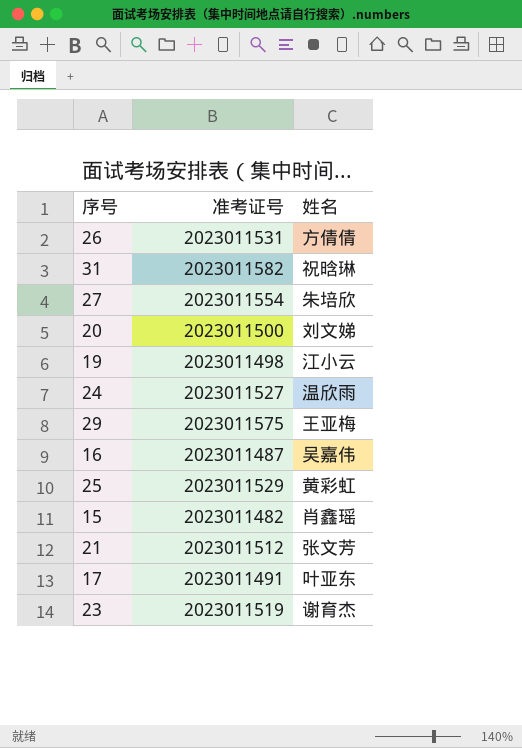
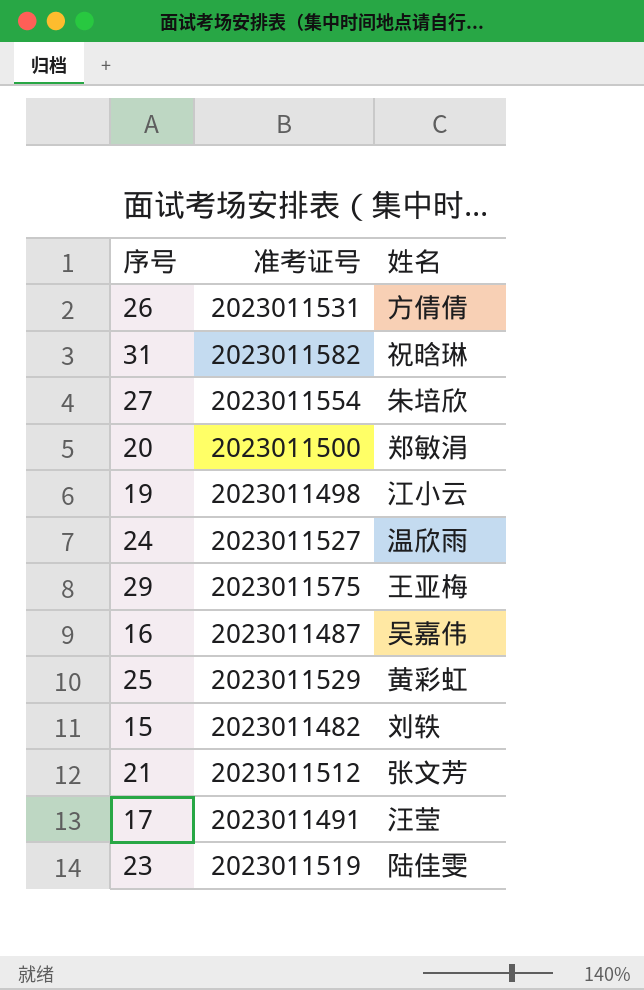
20 | 姓名: 刘文娣 -> 郑敏涓
15 | 姓名: 肖鑫瑶 -> 刘轶
17 | 姓名: 叶亚东 -> 汪莹
23 | 姓名: 谢育杰 -> 陆佳雯

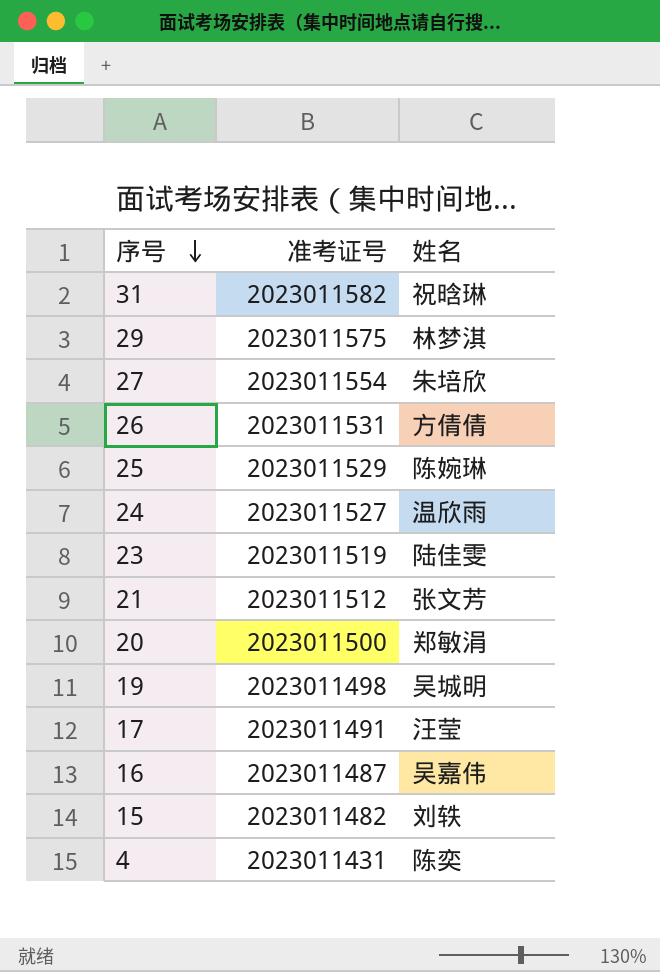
row order: none -> 序号 descending
29 | 姓名: 王亚梅 -> 林梦淇
25 | 姓名: 黄彩虹 -> 陈婉琳
19 | 姓名: 江小云 -> 吴城明
row 4: none -> 2023011431 | 陈奕

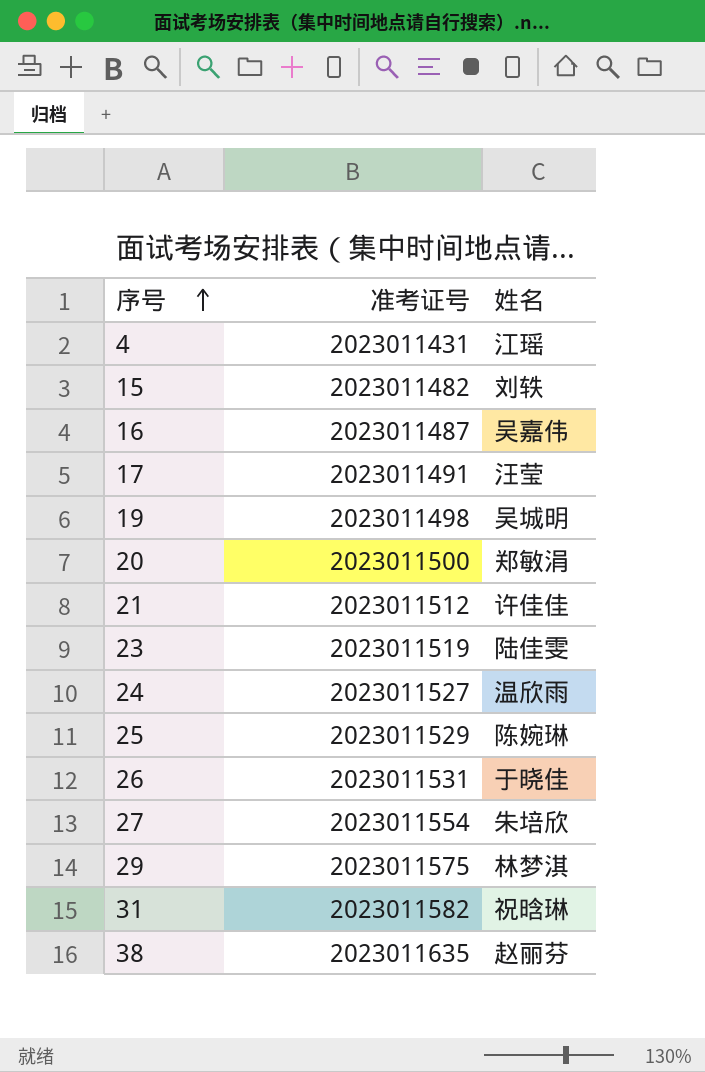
row order: 序号 descending -> 序号 ascending
4 | 姓名: 陈奕 -> 江瑶
21 | 姓名: 张文芳 -> 许佳佳
26 | 姓名: 方倩倩 -> 于晓佳
row 38: none -> 2023011635 | 赵丽芬

